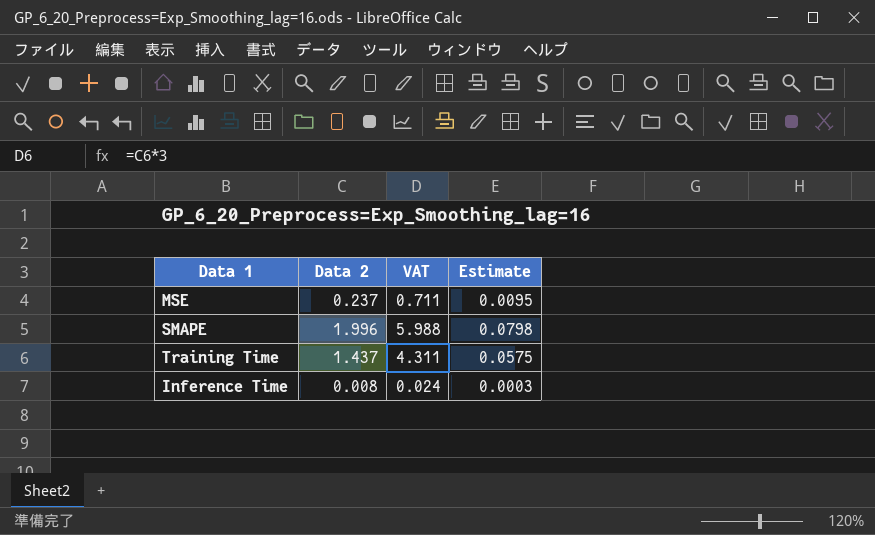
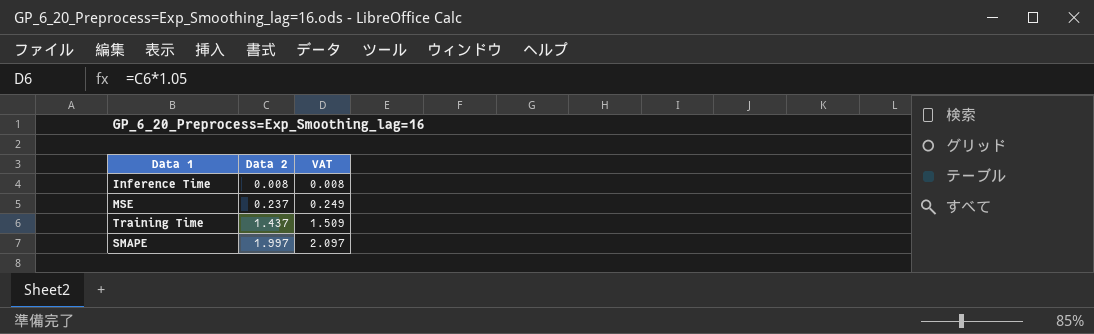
row order: none -> Data 2 ascending
column Estimate | formula: [Data 2] * 0.04 -> none
column VAT | formula: [Data 2] * 3 -> [Data 2] * 1.05
SMAPE | Data 2: 1.996 -> 1.997

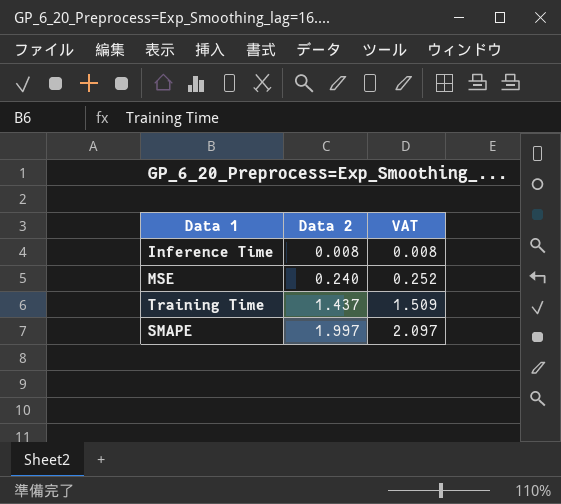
MSE | Data 2: 0.237 -> 0.240
MSE | VAT: 0.249 -> 0.252

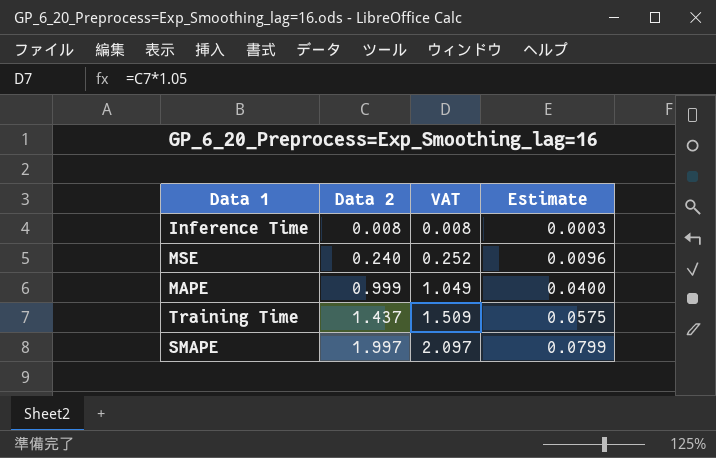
column Estimate | formula: none -> [Data 2] * 0.04
row MAPE: none -> 0.999 | 1.049 | 0.0400

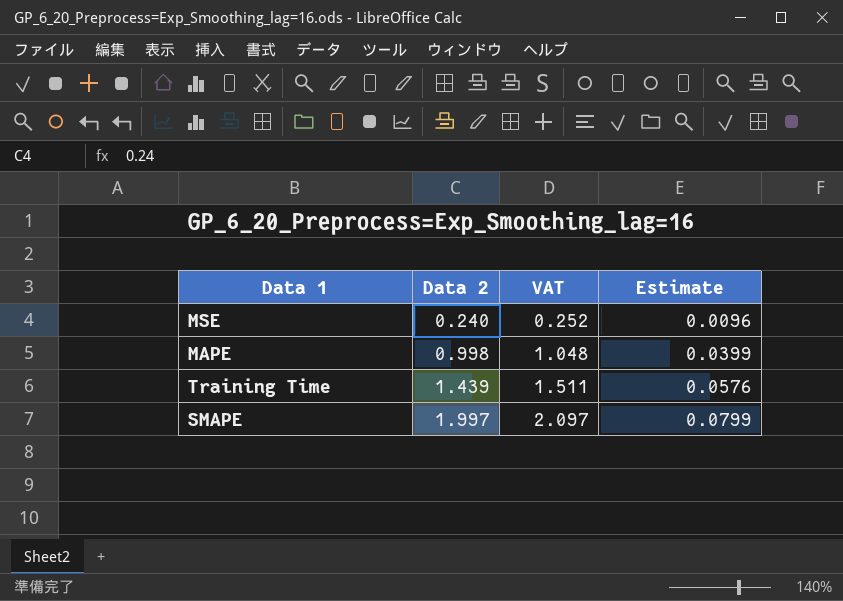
row Inference Time: 0.008 | 0.008 | 0.0003 -> none
MAPE | Data 2: 0.999 -> 0.998
MAPE | VAT: 1.049 -> 1.048
MAPE | Estimate: 0.0400 -> 0.0399
Training Time | Data 2: 1.437 -> 1.439
Training Time | VAT: 1.509 -> 1.511
Training Time | Estimate: 0.0575 -> 0.0576

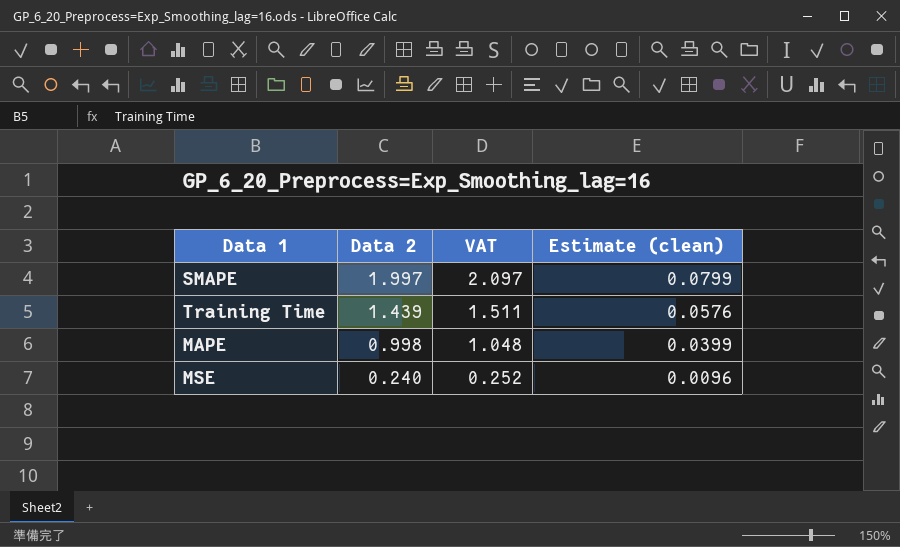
row order: Data 2 ascending -> Data 2 descending
column name: Estimate -> Estimate (clean)

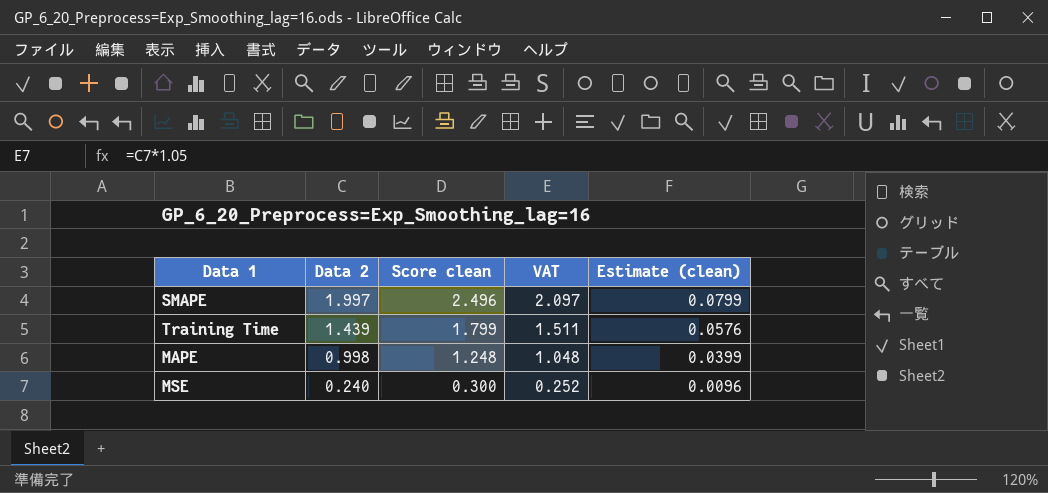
column Score clean | formula: none -> [Data 2] * 1.25

